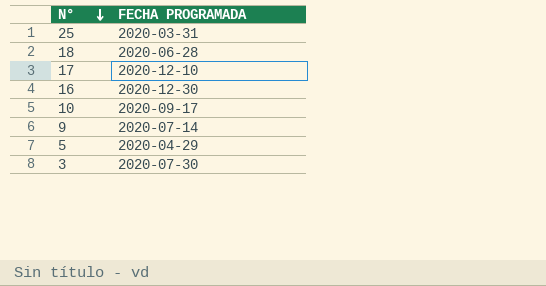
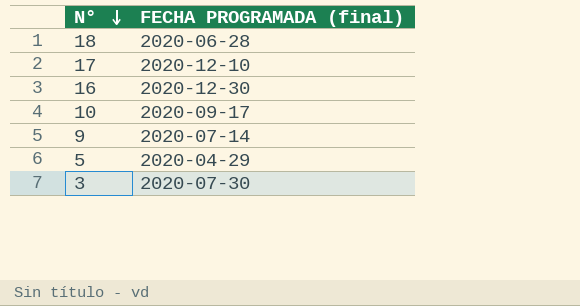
column name: FECHA PROGRAMADA -> FECHA PROGRAMADA (final)
row 25: 2020-03-31 -> none

